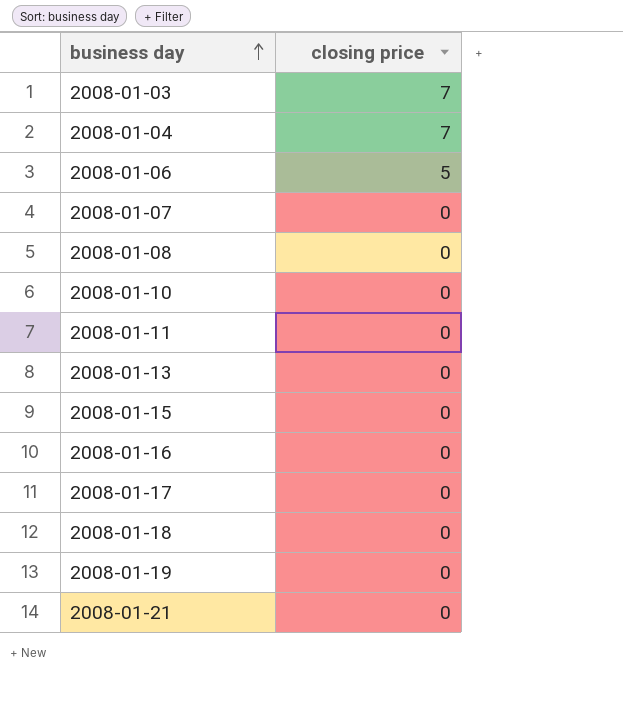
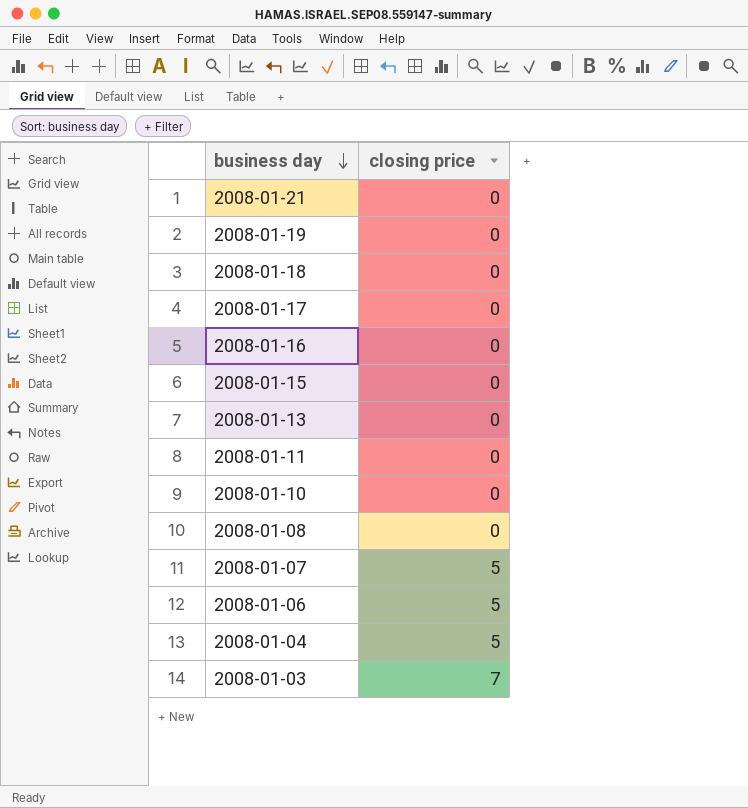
row order: business day ascending -> business day descending
2008-01-07 | closing price: 0 -> 5
2008-01-04 | closing price: 7 -> 5

